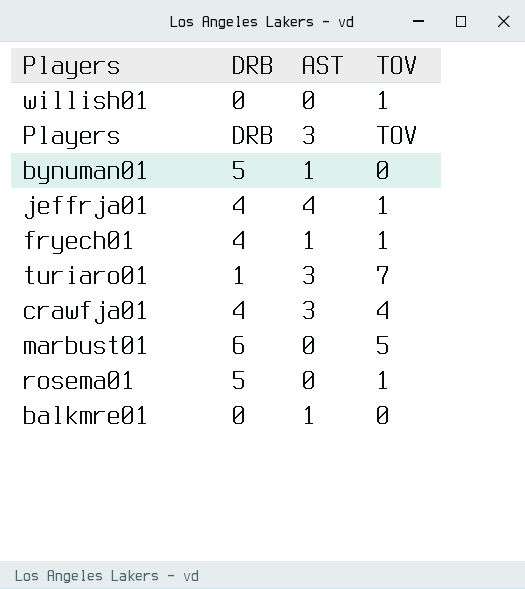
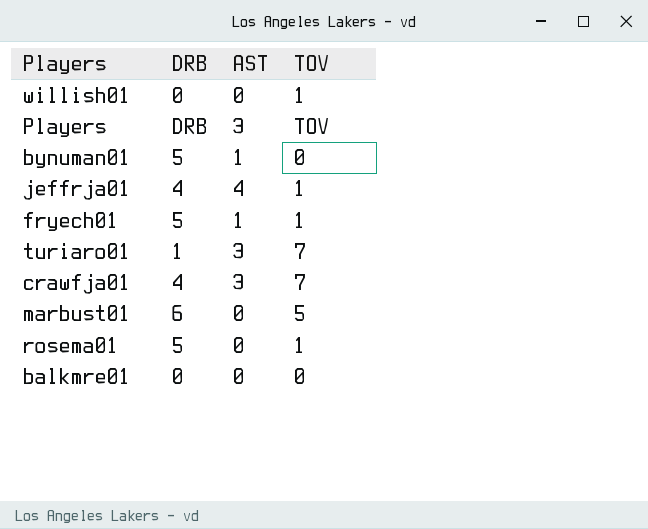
fryech01 | DRB: 4 -> 5
crawfja01 | TOV: 4 -> 7
balkmre01 | AST: 1 -> 0

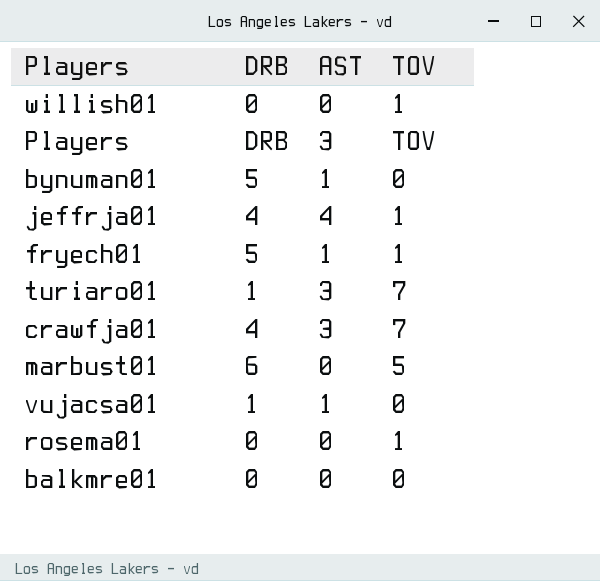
row vujacsa01: none -> 1 | 1 | 0
rosema01 | DRB: 5 -> 0

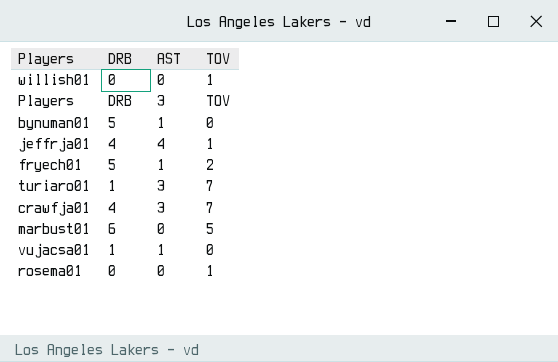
row balkmre01: 0 | 0 | 0 -> none
fryech01 | TOV: 1 -> 2

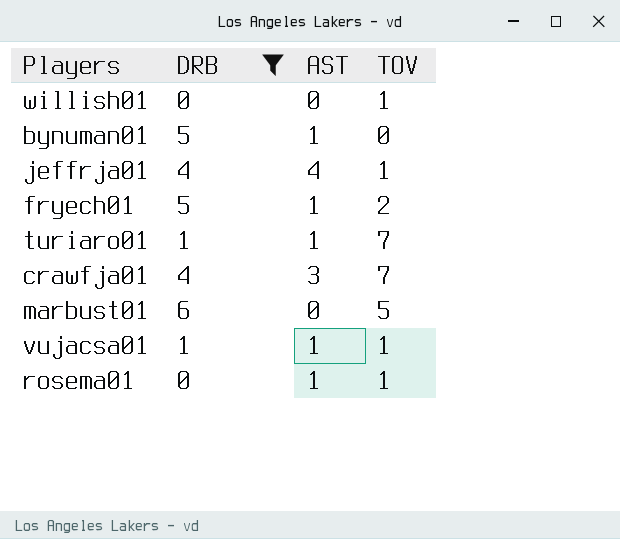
filter: none -> DRB != DRB
turiaro01 | AST: 3 -> 1
vujacsa01 | TOV: 0 -> 1
rosema01 | AST: 0 -> 1

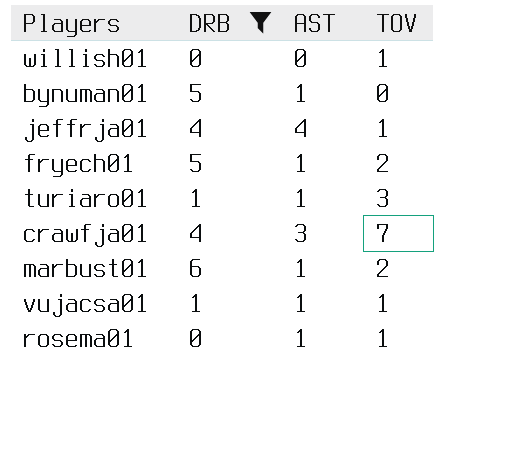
turiaro01 | TOV: 7 -> 3
marbust01 | AST: 0 -> 1
marbust01 | TOV: 5 -> 2

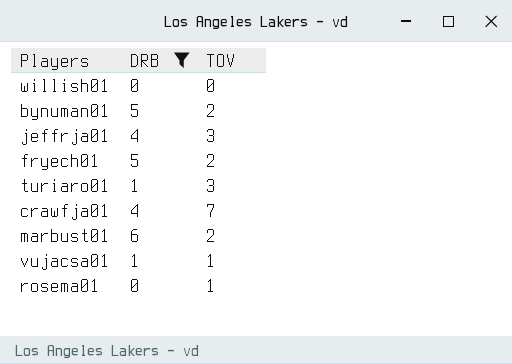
column AST | position: 3 -> none
willish01 | TOV: 1 -> 0
bynuman01 | TOV: 0 -> 2
jeffrja01 | TOV: 1 -> 3

